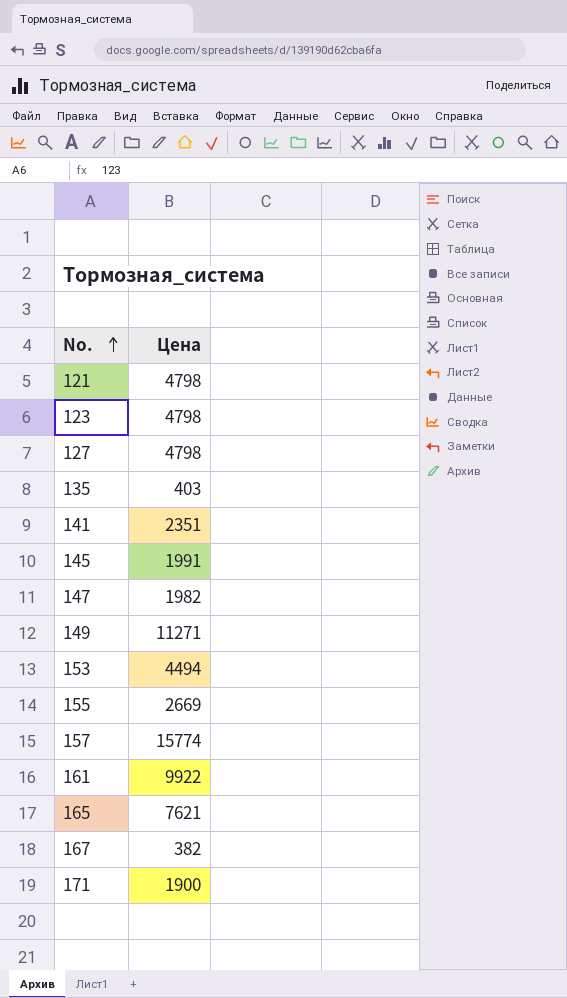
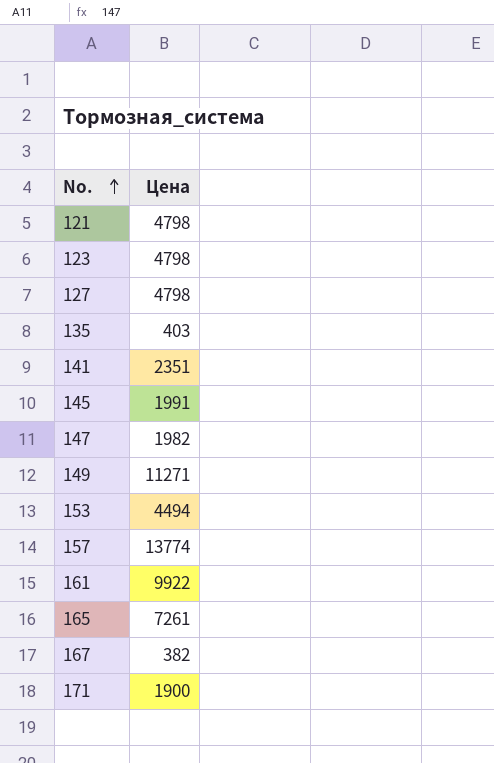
row 155: 2669 -> none
157 | Цена: 15774 -> 13774
165 | Цена: 7621 -> 7261

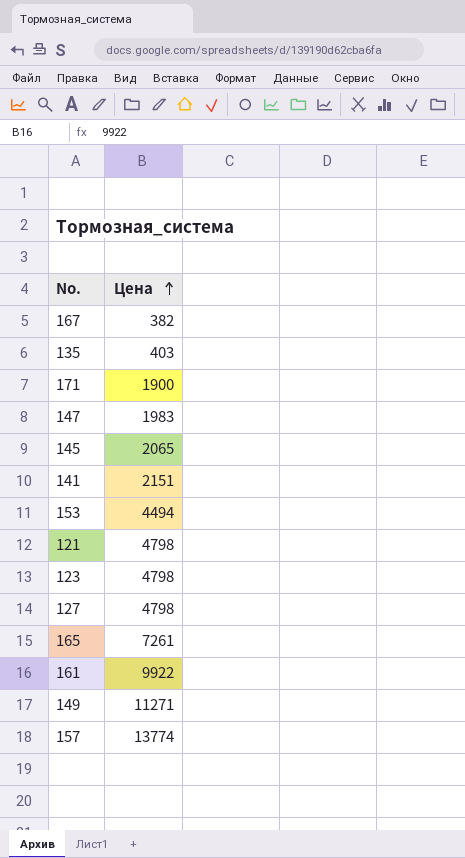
row order: No. ascending -> Цена ascending
147 | Цена: 1982 -> 1983
145 | Цена: 1991 -> 2065
141 | Цена: 2351 -> 2151

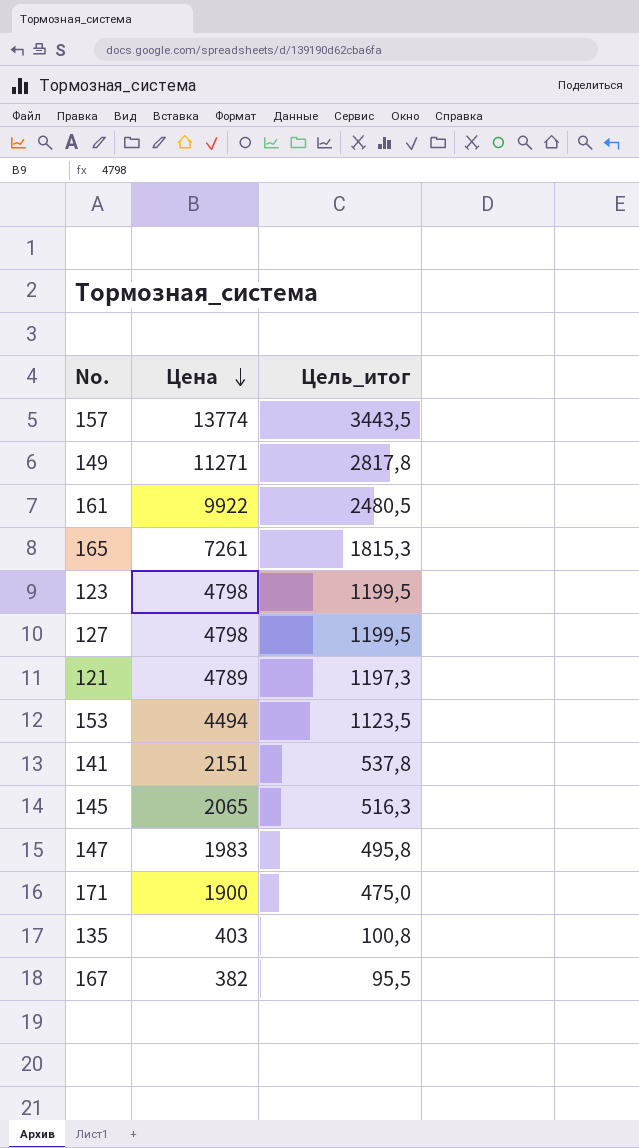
row order: Цена ascending -> Цена descending
column Цель_итог | formula: none -> [Цена] * 0,25
121 | Цена: 4798 -> 4789

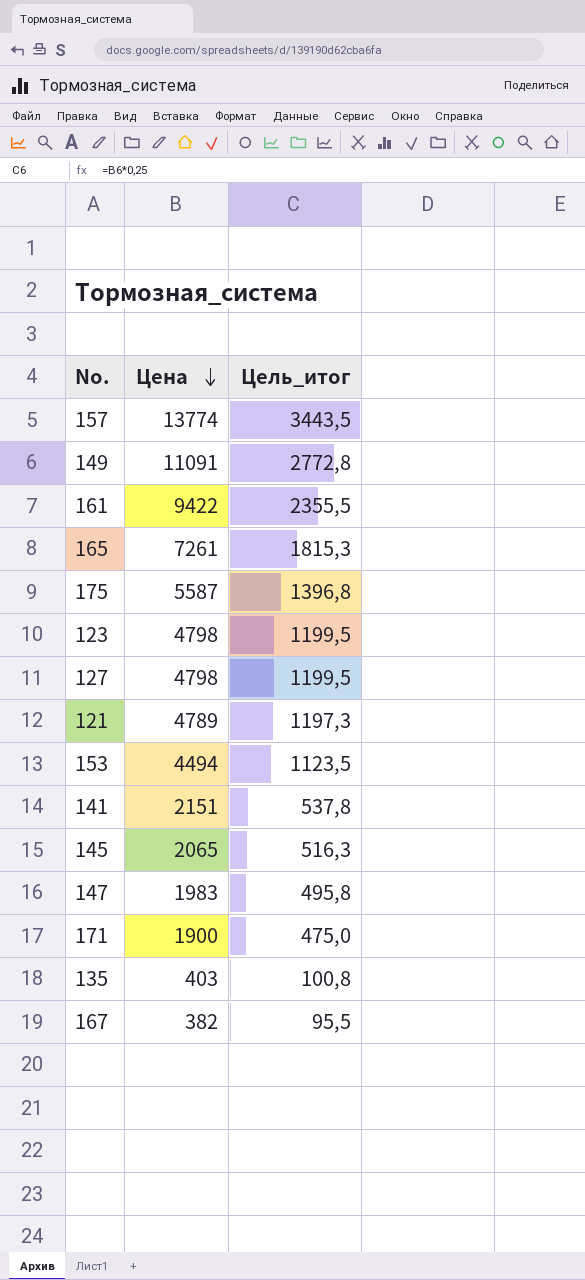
149 | Цена: 11271 -> 11091
149 | Цель_итог: 2817,8 -> 2772,8
161 | Цена: 9922 -> 9422
161 | Цель_итог: 2480,5 -> 2355,5
row 175: none -> 5587 | 1396,8

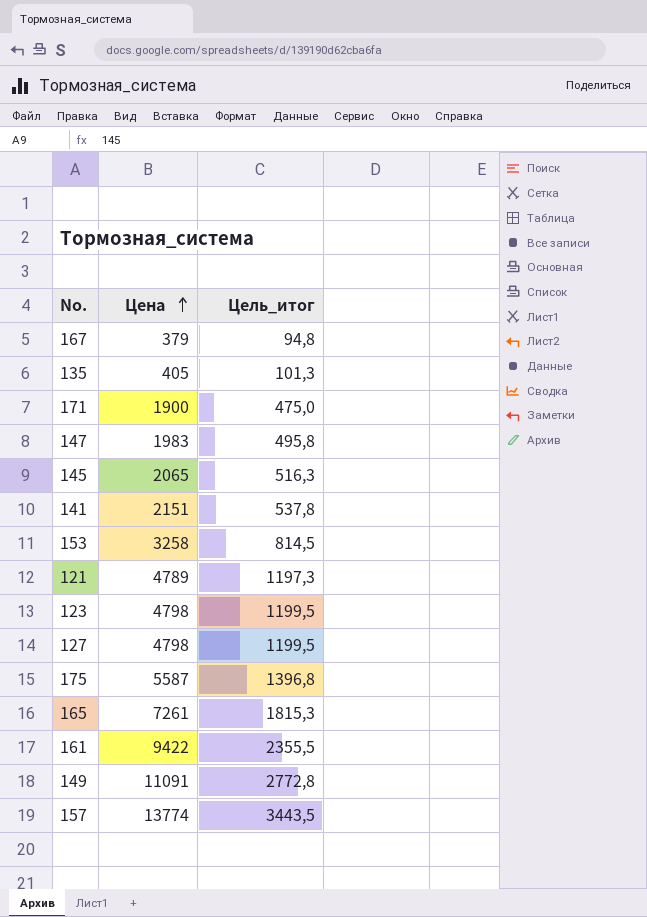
row order: Цена descending -> Цена ascending
167 | Цена: 382 -> 379
167 | Цель_итог: 95,5 -> 94,8
135 | Цена: 403 -> 405
135 | Цель_итог: 100,8 -> 101,3
153 | Цена: 4494 -> 3258
153 | Цель_итог: 1123,5 -> 814,5

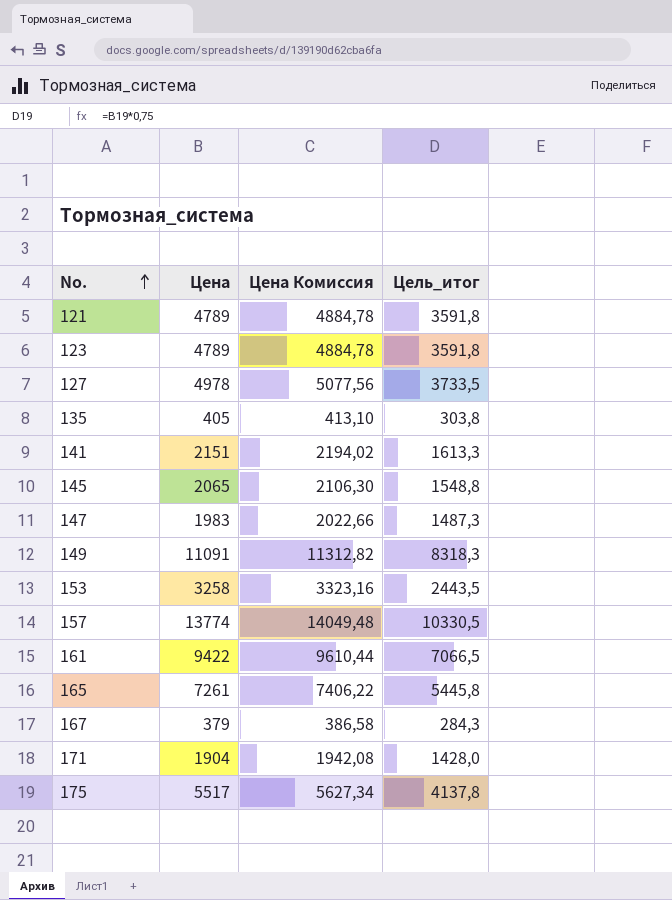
row order: Цена ascending -> No. ascending
column Цена Комиссия | formula: none -> [Цена] * 1,02
column Цель_итог | formula: [Цена] * 0,25 -> [Цена] * 0,75
123 | Цена: 4798 -> 4789
127 | Цена: 4798 -> 4978
171 | Цена: 1900 -> 1904
175 | Цена: 5587 -> 5517

